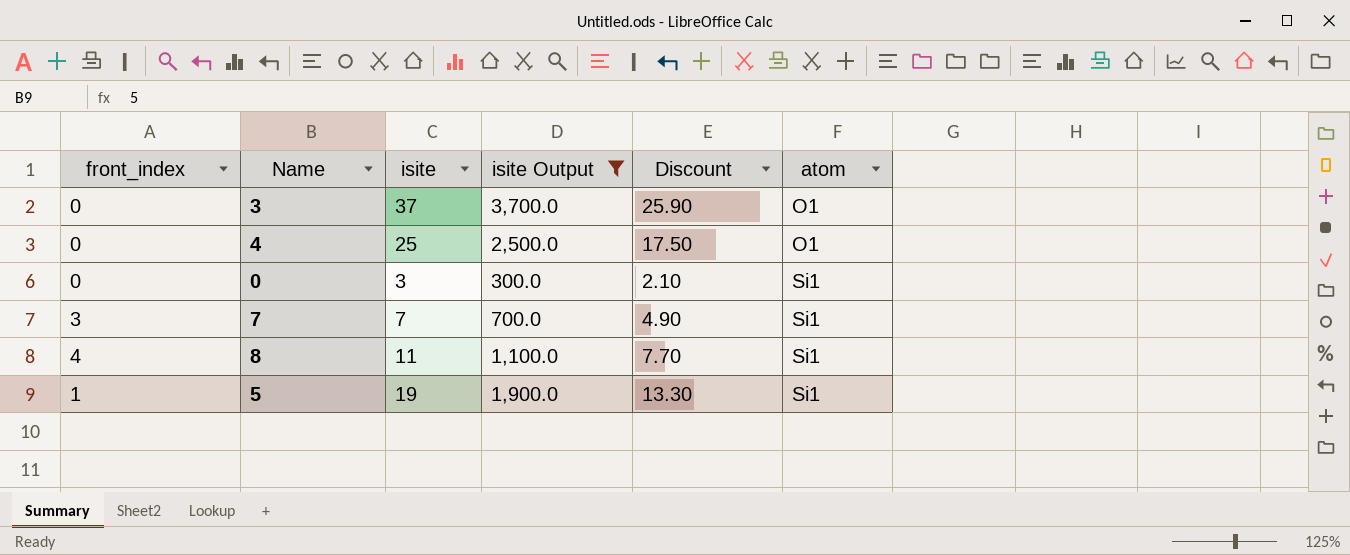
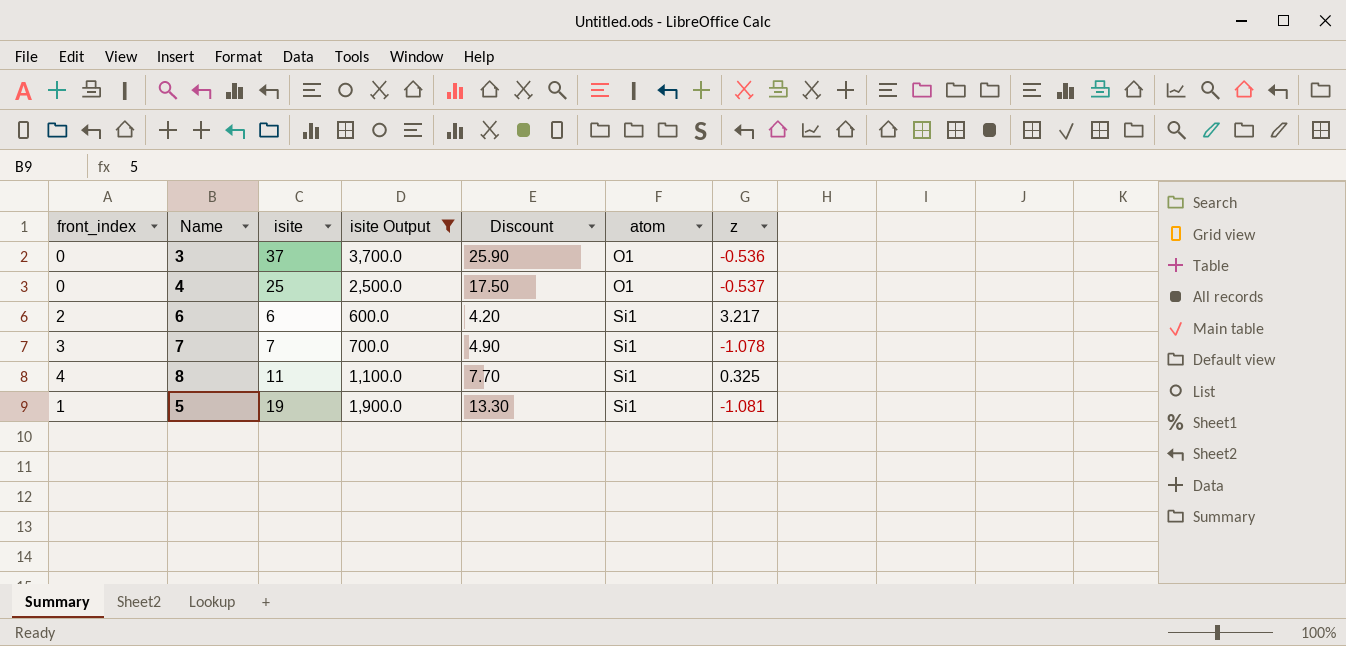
column z | position: none -> 7
row 0: 0 | 3 | 300.0 | 2.10 | Si1 -> none
row 6: none -> 2 | 6 | 600.0 | 4.20 | Si1 | 3.217

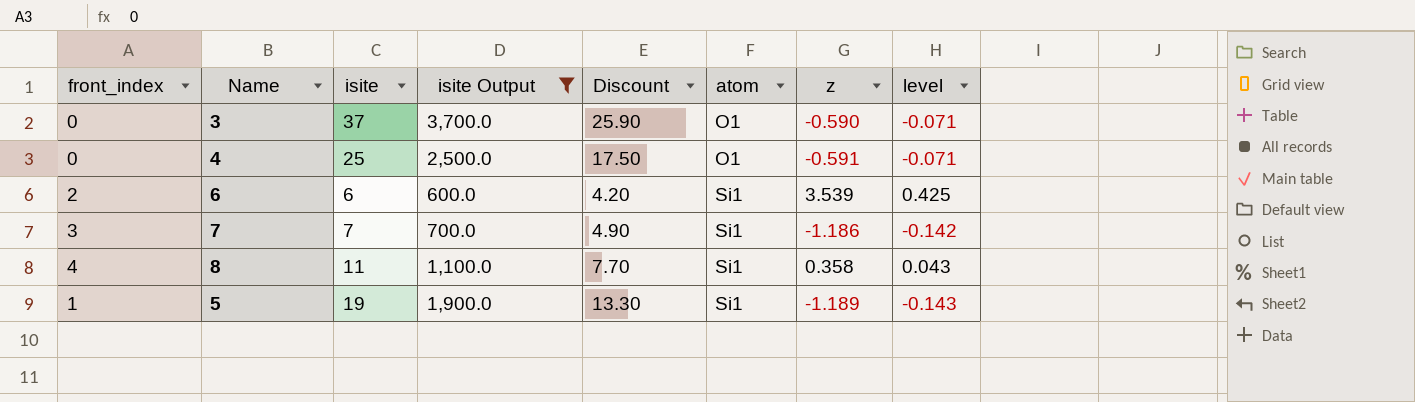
column level | formula: none -> [z] * 0.12
3 | z: -0.536 -> -0.590
4 | z: -0.537 -> -0.591
6 | z: 3.217 -> 3.539
7 | z: -1.078 -> -1.186
8 | z: 0.325 -> 0.358
5 | z: -1.081 -> -1.189

